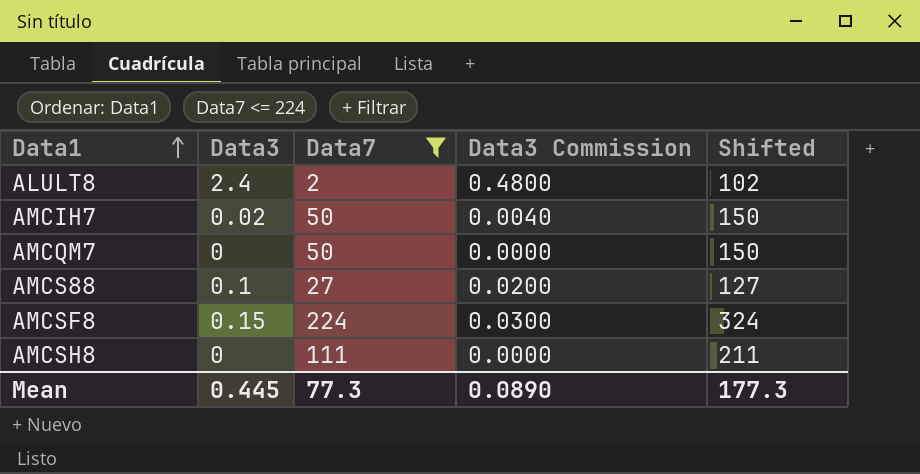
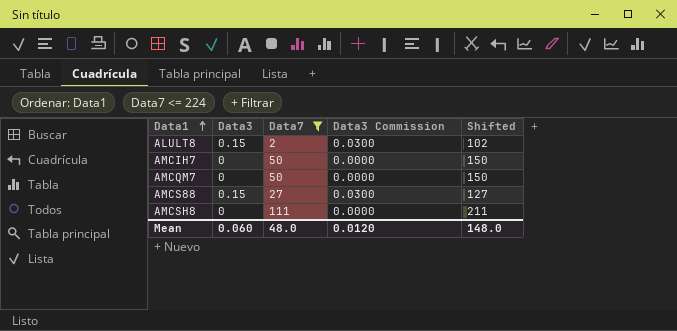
row AMCSF8: 0.15 | 224 | 0.0300 | 324 -> none
ALULT8 | Data3: 2.4 -> 0.15
ALULT8 | Data3 Commission: 0.4800 -> 0.0300
AMCIH7 | Data3: 0.02 -> 0
AMCIH7 | Data3 Commission: 0.0040 -> 0.0000
AMCS88 | Data3: 0.1 -> 0.15
AMCS88 | Data3 Commission: 0.0200 -> 0.0300
Mean | Data3: 0.445 -> 0.060
Mean | Data7: 77.3 -> 48.0
Mean | Data3 Commission: 0.0890 -> 0.0120
Mean | Shifted: 177.3 -> 148.0

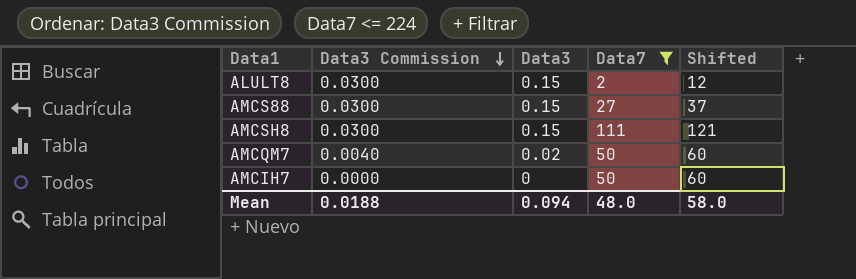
row order: Data1 ascending -> Data3 Commission descending
column Data3 Commission | position: 4 -> 2
column Shifted | formula: [Data7] + 100 -> [Data7] + 10
AMCSH8 | Data3 Commission: 0.0000 -> 0.0300
AMCSH8 | Data3: 0 -> 0.15
AMCQM7 | Data3 Commission: 0.0000 -> 0.0040
AMCQM7 | Data3: 0 -> 0.02
Mean | Data3 Commission: 0.0120 -> 0.0188
Mean | Data3: 0.060 -> 0.094
Mean | Shifted: 148.0 -> 58.0

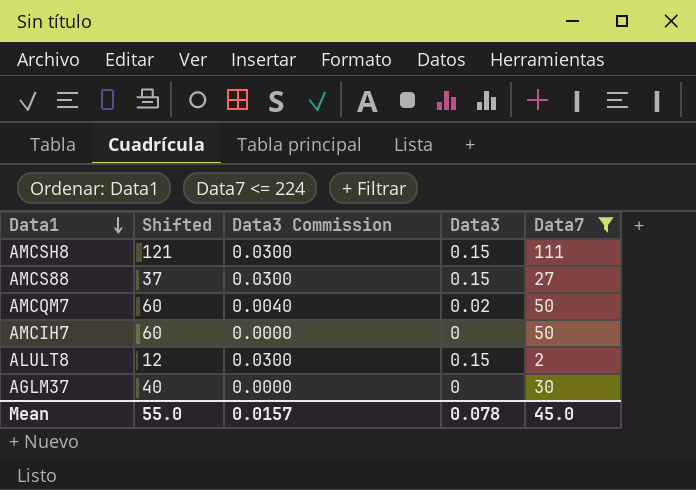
row order: Data3 Commission descending -> Data1 descending
column Shifted | position: 5 -> 2
row AGLM37: none -> 40 | 0.0000 | 0 | 30
Mean | Shifted: 58.0 -> 55.0
Mean | Data3 Commission: 0.0188 -> 0.0157
Mean | Data3: 0.094 -> 0.078
Mean | Data7: 48.0 -> 45.0

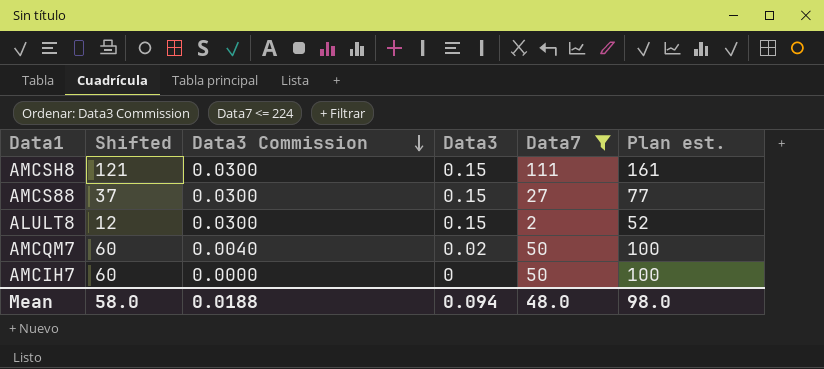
row order: Data1 descending -> Data3 Commission descending
column Plan est. | formula: none -> [Data7] + 50
row AGLM37: 40 | 0.0000 | 0 | 30 -> none
Mean | Shifted: 55.0 -> 58.0
Mean | Data3 Commission: 0.0157 -> 0.0188
Mean | Data3: 0.078 -> 0.094
Mean | Data7: 45.0 -> 48.0

